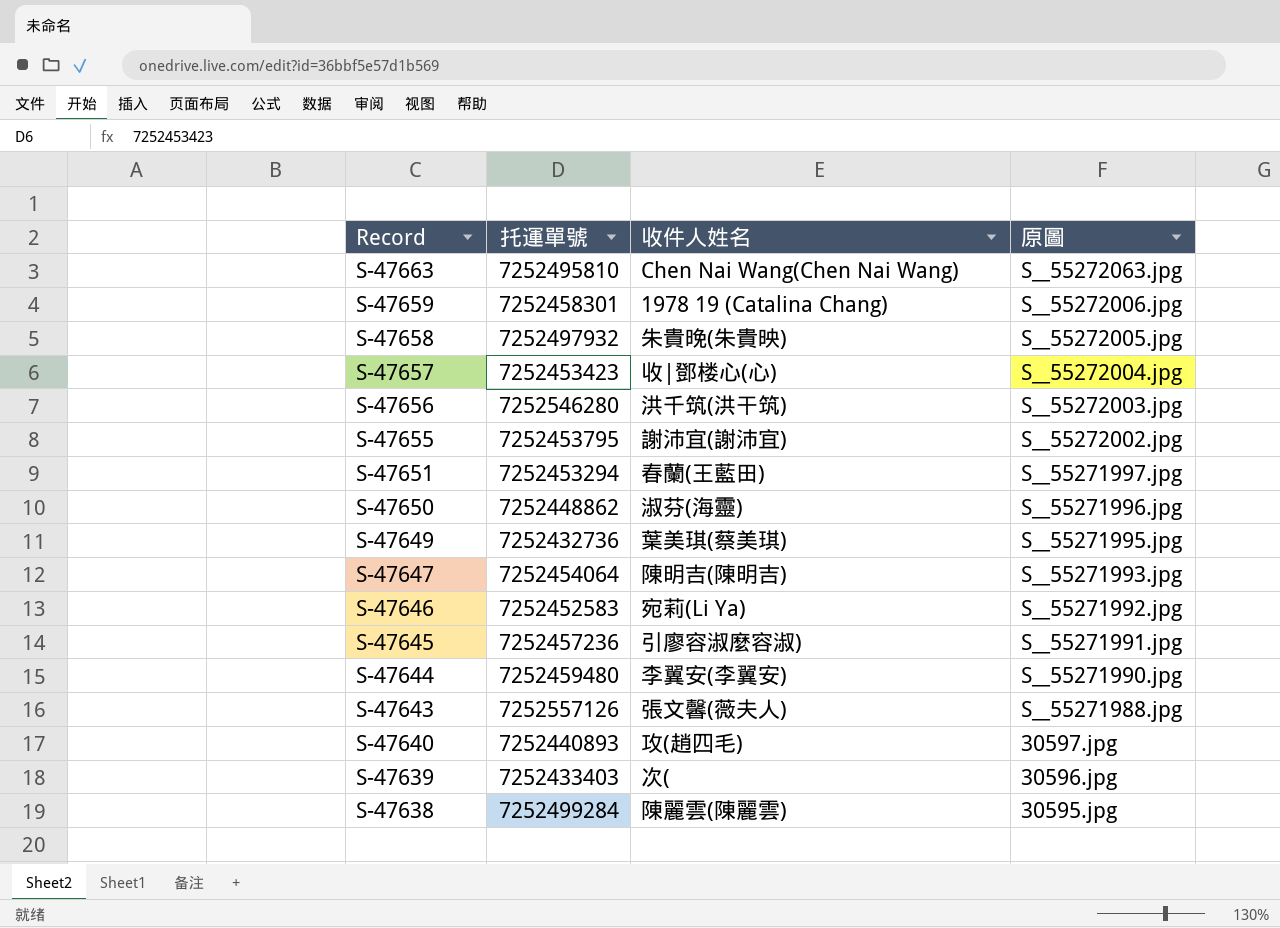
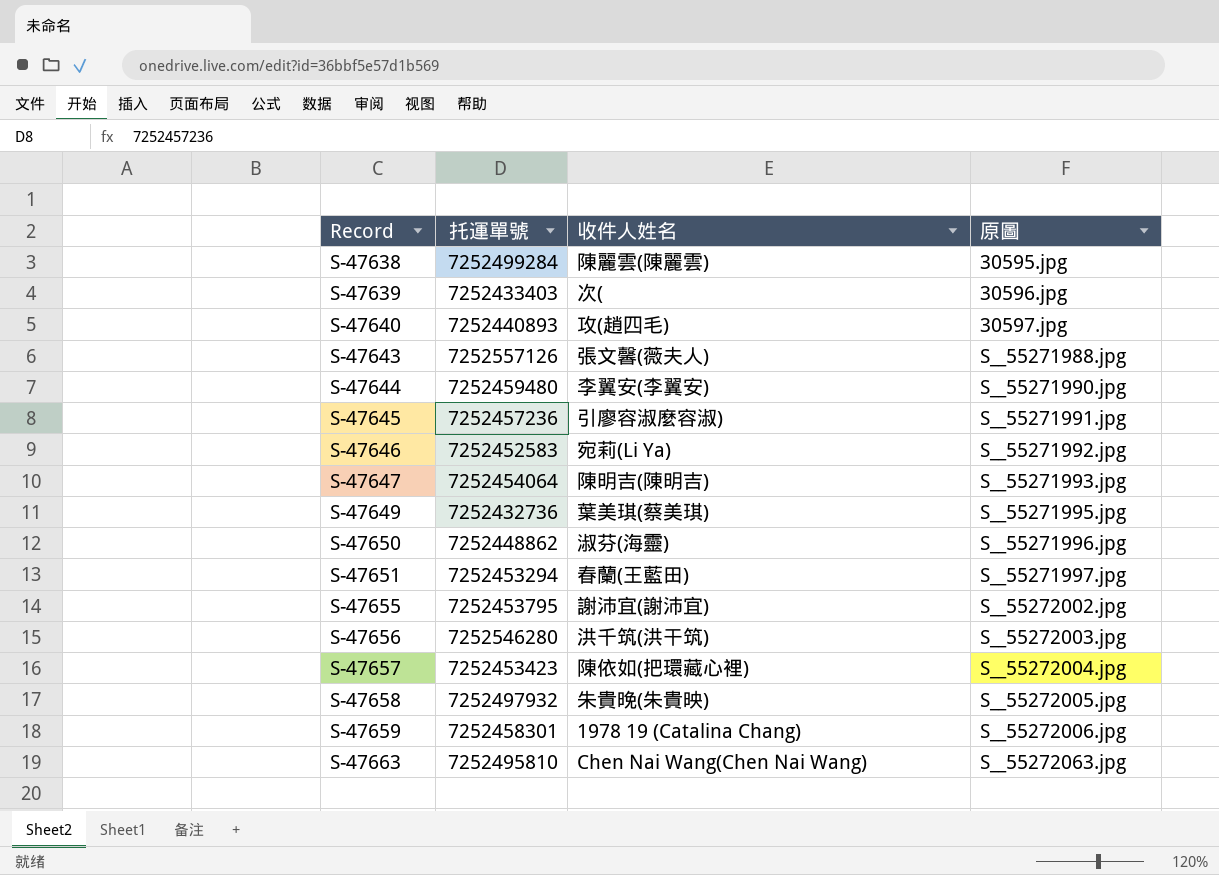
row order: Record descending -> Record ascending
S-47657 | 收件人姓名: 收|鄧楼心(心) -> 陳依如(把環藏心裡)

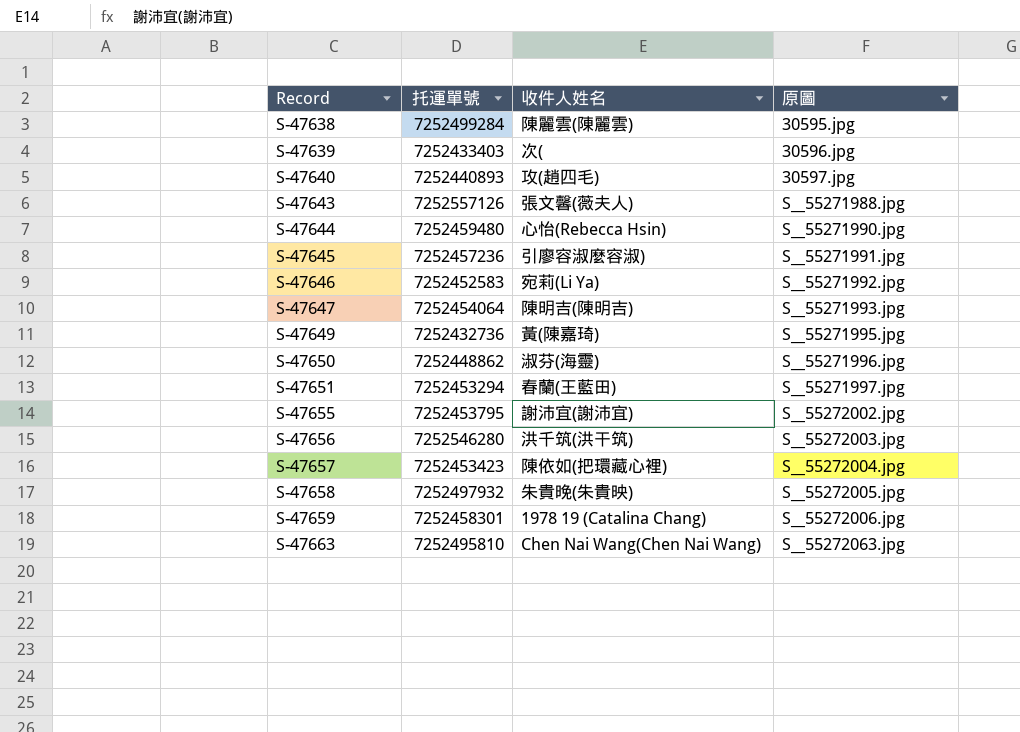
S-47644 | 收件人姓名: 李翼安(李翼安) -> 心怡(Rebecca Hsin)
S-47649 | 收件人姓名: 葉美琪(蔡美琪) -> 黃(陳嘉琦)

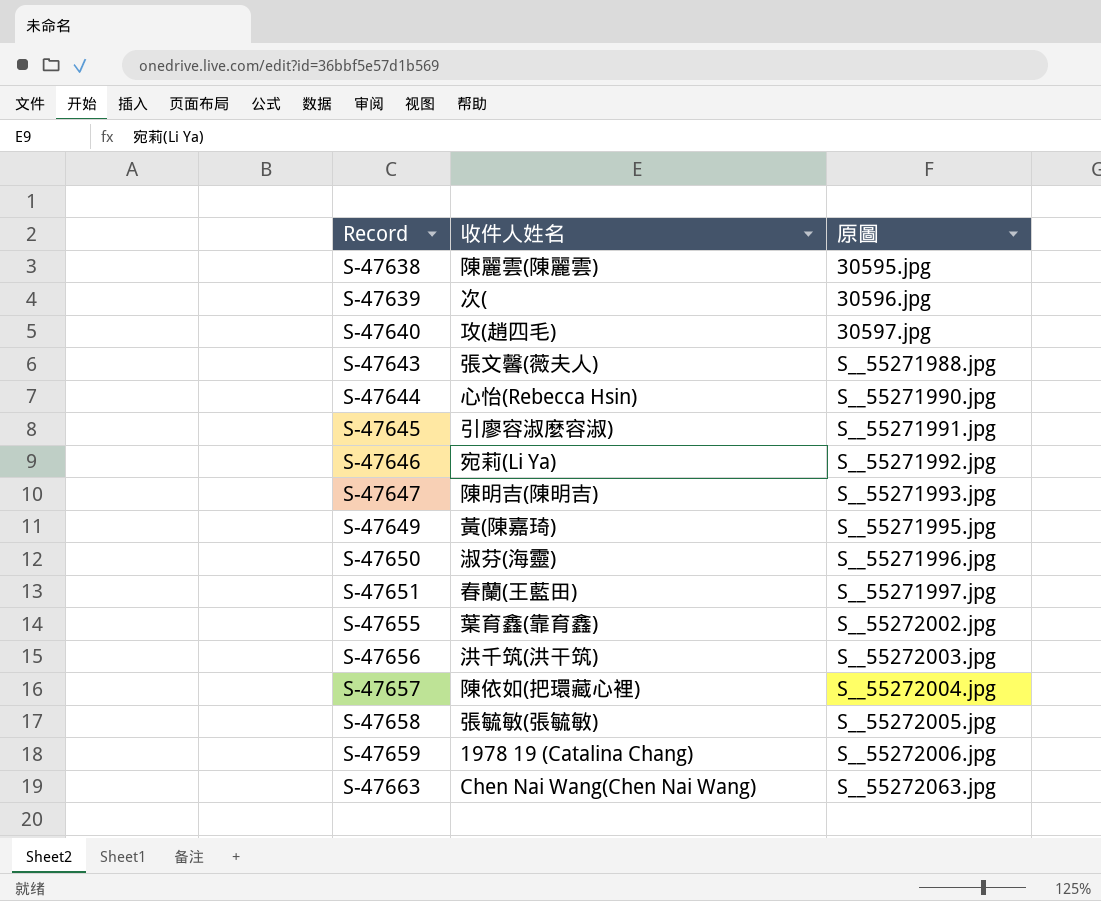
column 托運單號 | position: 2 -> none
S-47655 | 收件人姓名: 謝沛宜(謝沛宜) -> 葉育鑫(靠育鑫)
S-47658 | 收件人姓名: 朱貴晚(朱貴映) -> 張毓敏(張毓敏)

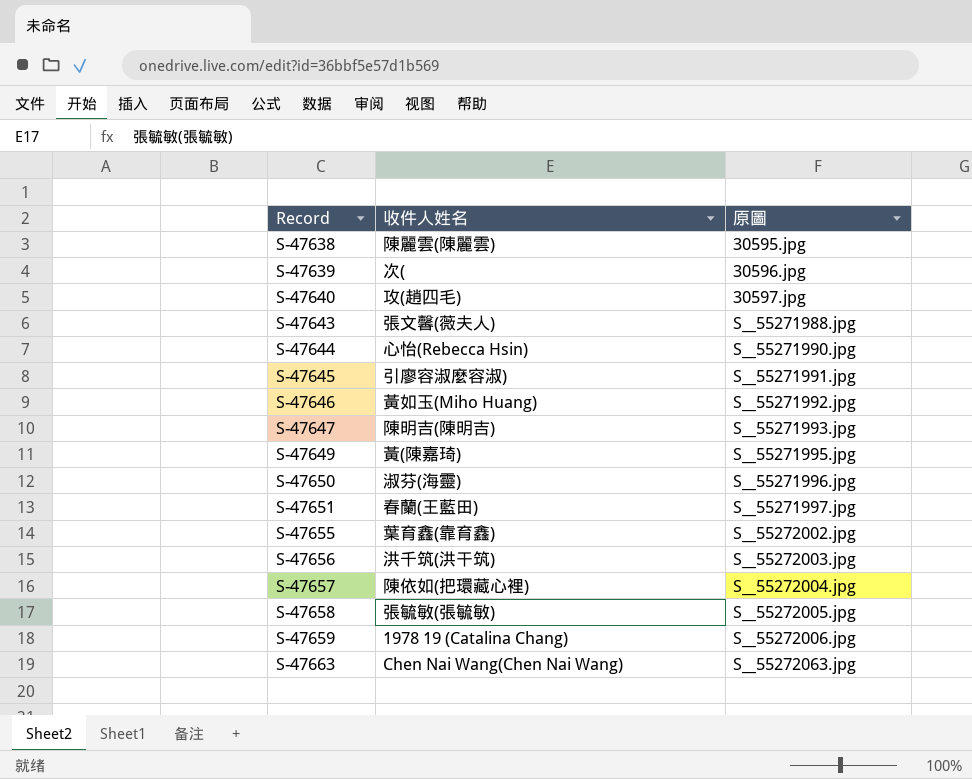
S-47646 | 收件人姓名: 宛莉(Li Ya) -> 黃如玉(Miho Huang)

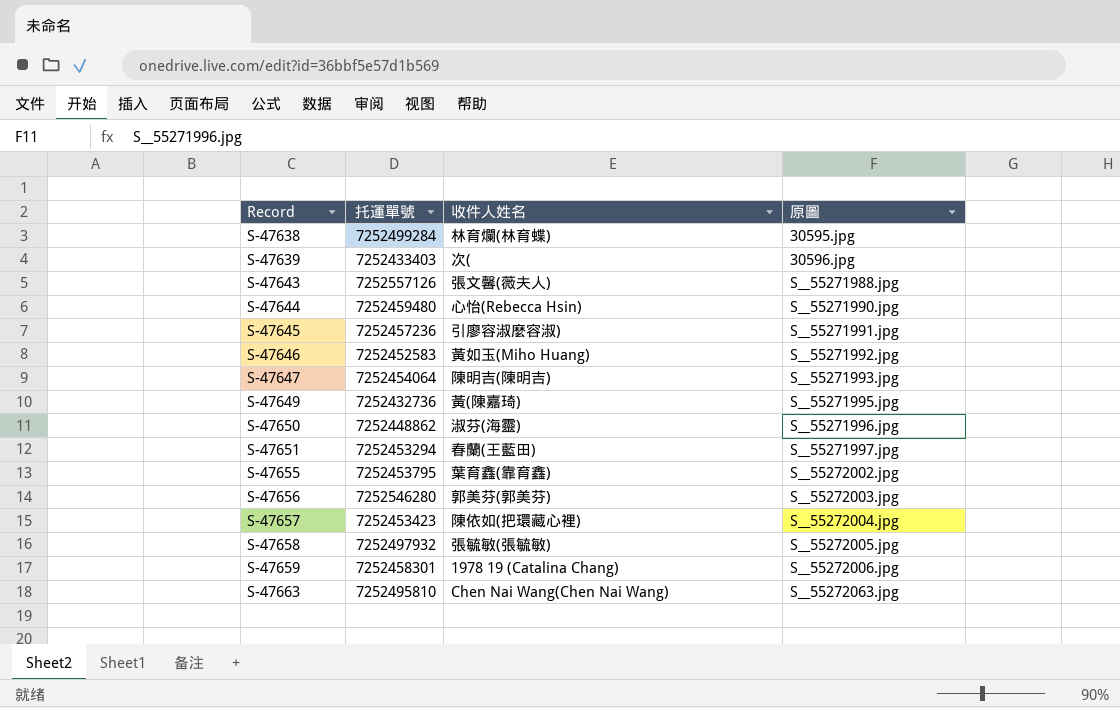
column 托運單號 | position: none -> 2
row S-47640: 攻(趙四毛) | 30597.jpg -> none
S-47638 | 收件人姓名: 陳麗雲(陳麗雲) -> 林育爛(林育蝶)
S-47656 | 收件人姓名: 洪千筑(洪干筑) -> 郭美芬(郭美芬)

